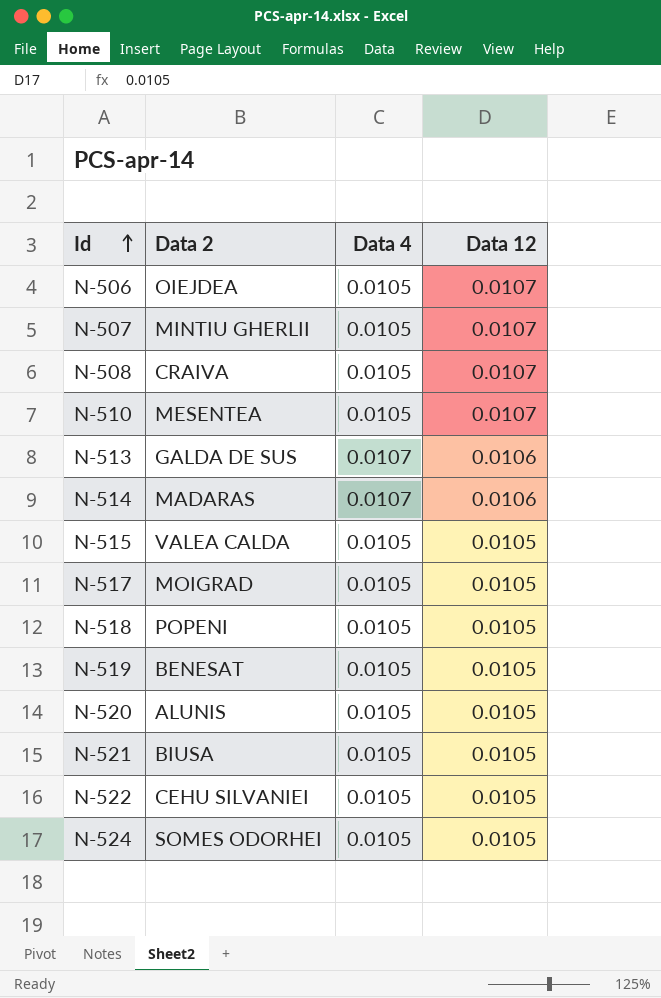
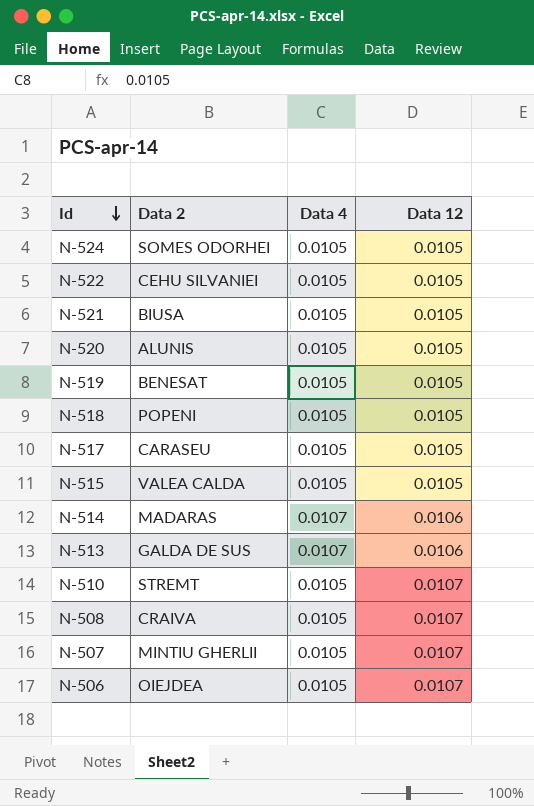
row order: Id ascending -> Id descending
N-517 | Data 2: MOIGRAD -> CARASEU
N-510 | Data 2: MESENTEA -> STREMT

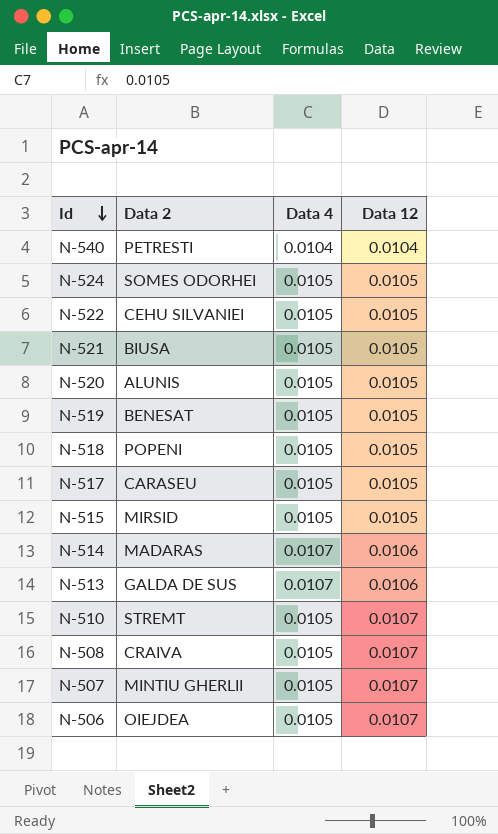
row N-540: none -> PETRESTI | 0.0104 | 0.0104
N-515 | Data 2: VALEA CALDA -> MIRSID

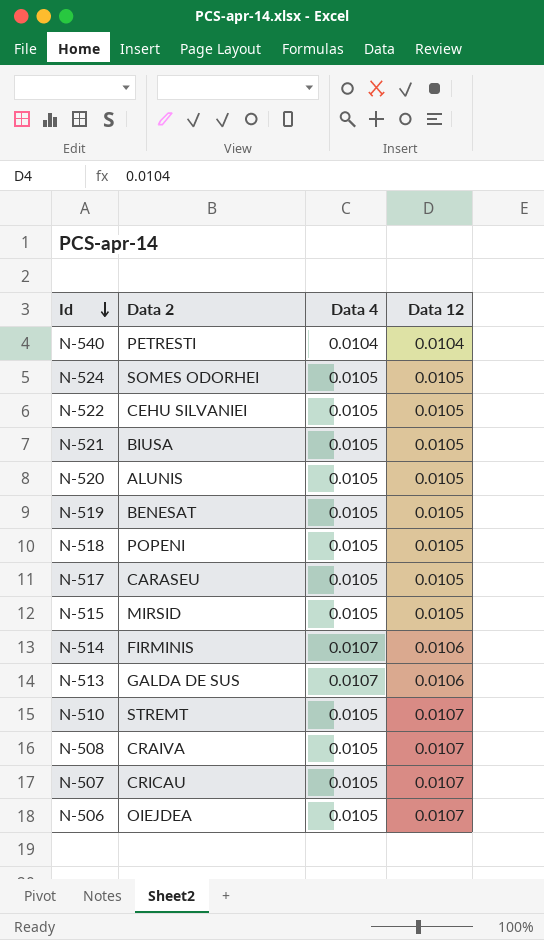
N-514 | Data 2: MADARAS -> FIRMINIS
N-507 | Data 2: MINTIU GHERLII -> CRICAU

